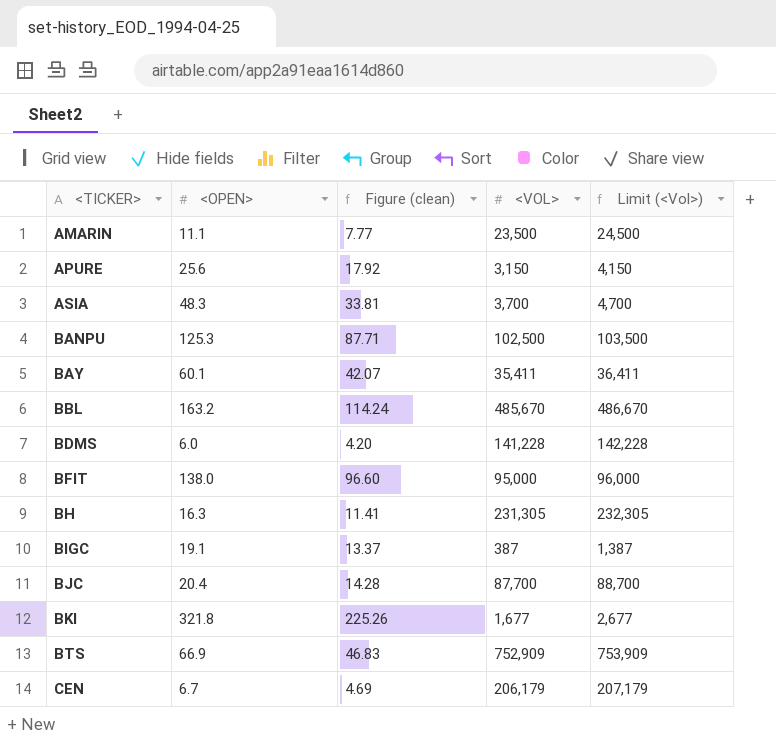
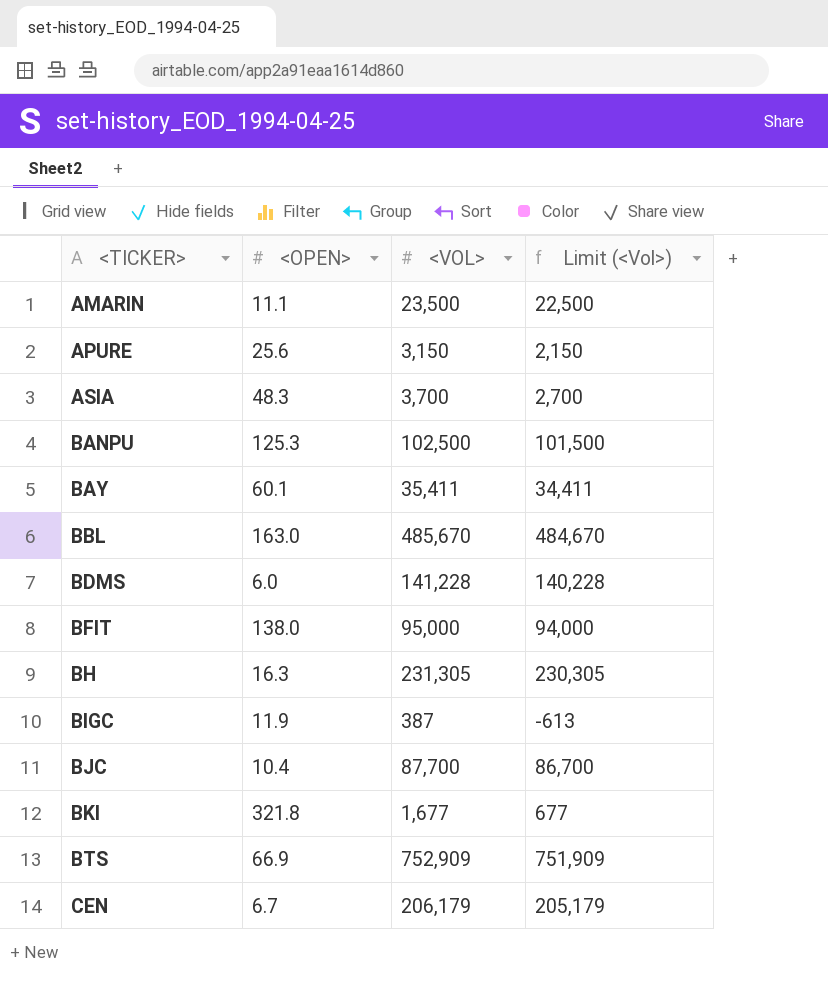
column Figure (clean) | formula: [<OPEN>] * 0.7 -> none
column Limit (<Vol>) | formula: [<VOL>] + 1000 -> [<VOL>] - 1000
BBL | <OPEN>: 163.2 -> 163.0
BIGC | <OPEN>: 19.1 -> 11.9
BJC | <OPEN>: 20.4 -> 10.4

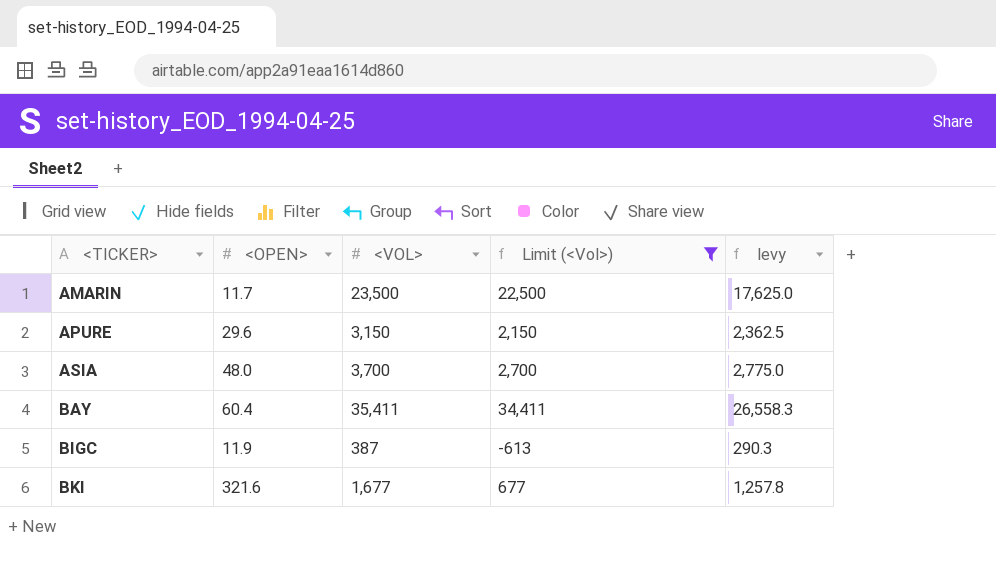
filter: none -> Limit (<Vol>) <= 34,411
column levy | formula: none -> [<VOL>] * 0.75
AMARIN | <OPEN>: 11.1 -> 11.7
APURE | <OPEN>: 25.6 -> 29.6
ASIA | <OPEN>: 48.3 -> 48.0
BAY | <OPEN>: 60.1 -> 60.4
BKI | <OPEN>: 321.8 -> 321.6

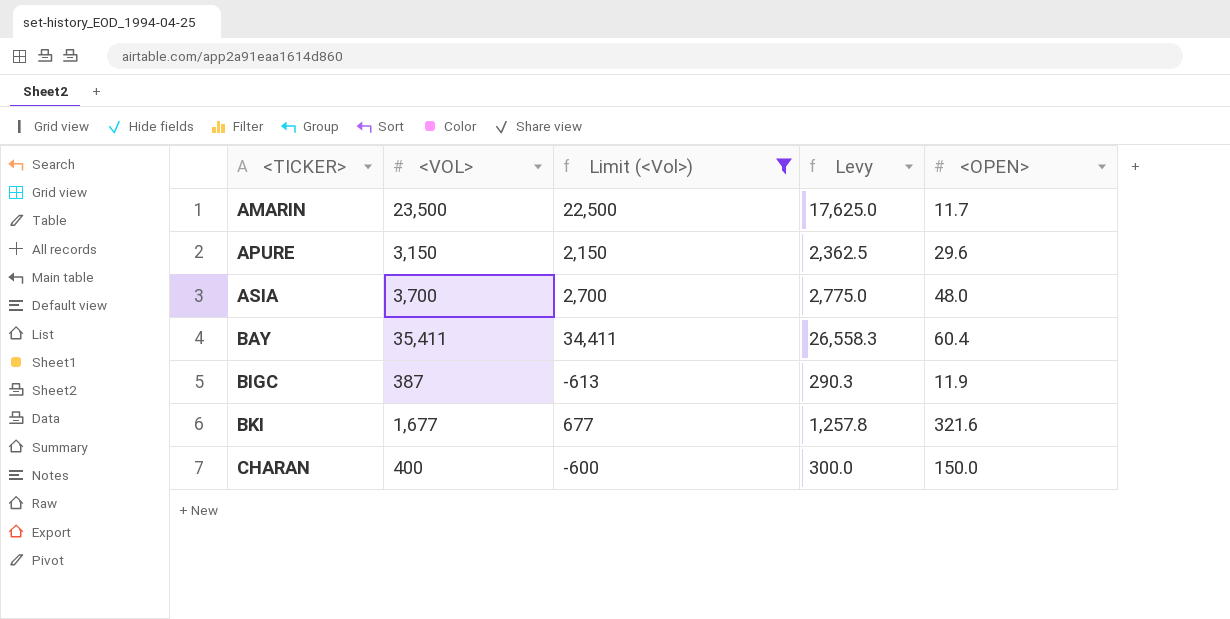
column name: levy -> Levy
column <OPEN> | position: 2 -> 5
row CHARAN: none -> 400 | -600 | 300.0 | 150.0

